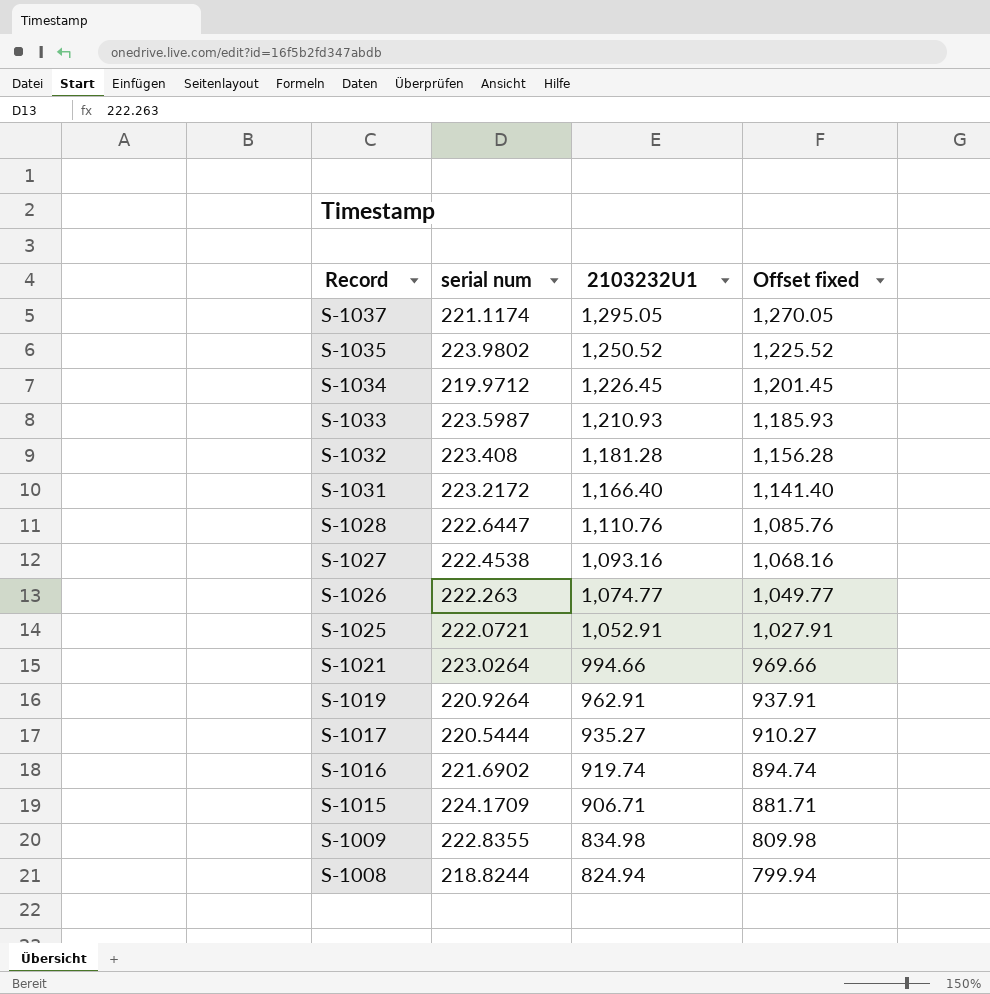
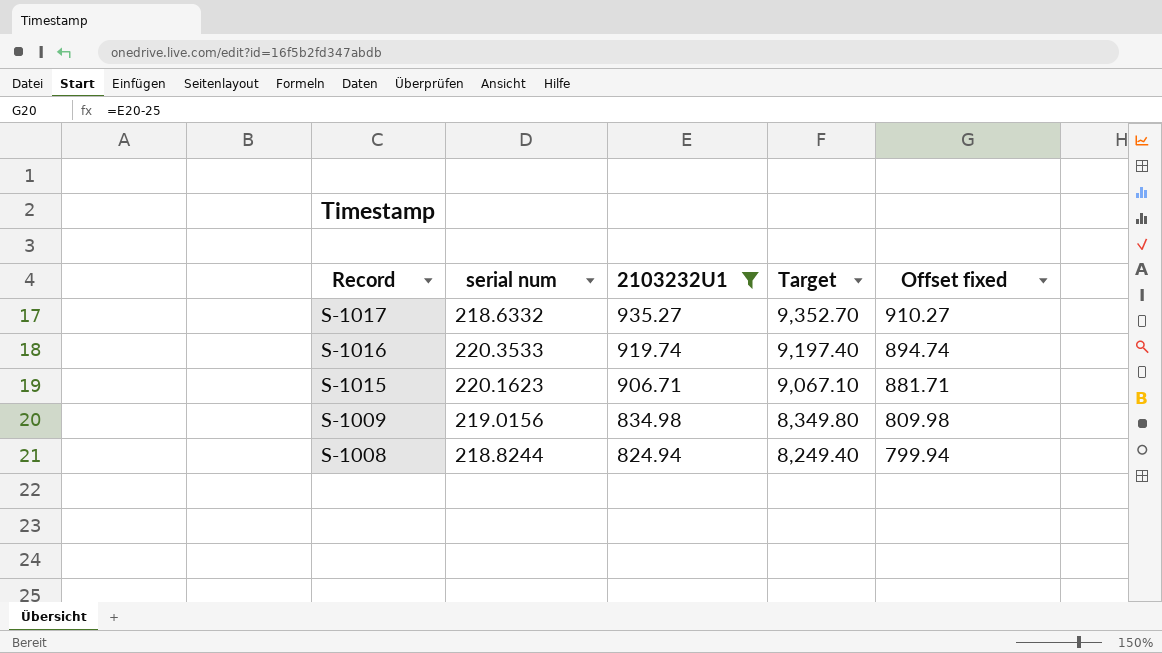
filter: none -> 2103232U1 <= 935.27
column Target | formula: none -> [2103232U1] * 10
S-1017 | serial num: 220.5444 -> 218.6332
S-1016 | serial num: 221.6902 -> 220.3533
S-1015 | serial num: 224.1709 -> 220.1623
S-1009 | serial num: 222.8355 -> 219.0156

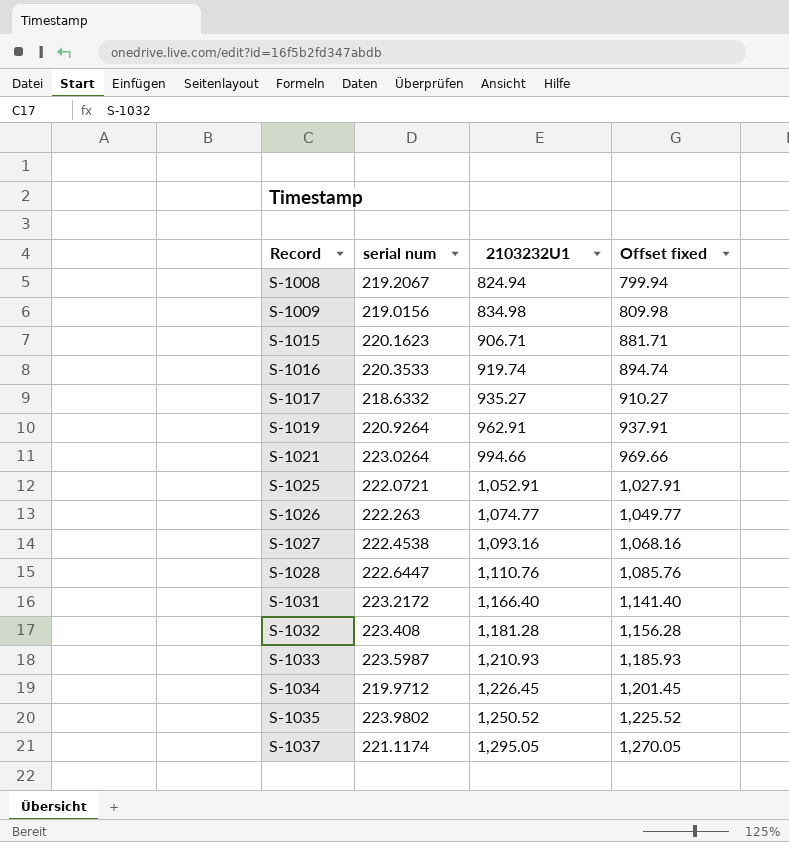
filter: 2103232U1 <= 935.27 -> none
row order: Record descending -> Record ascending
column Target | formula: [2103232U1] * 10 -> none
S-1008 | serial num: 218.8244 -> 219.2067

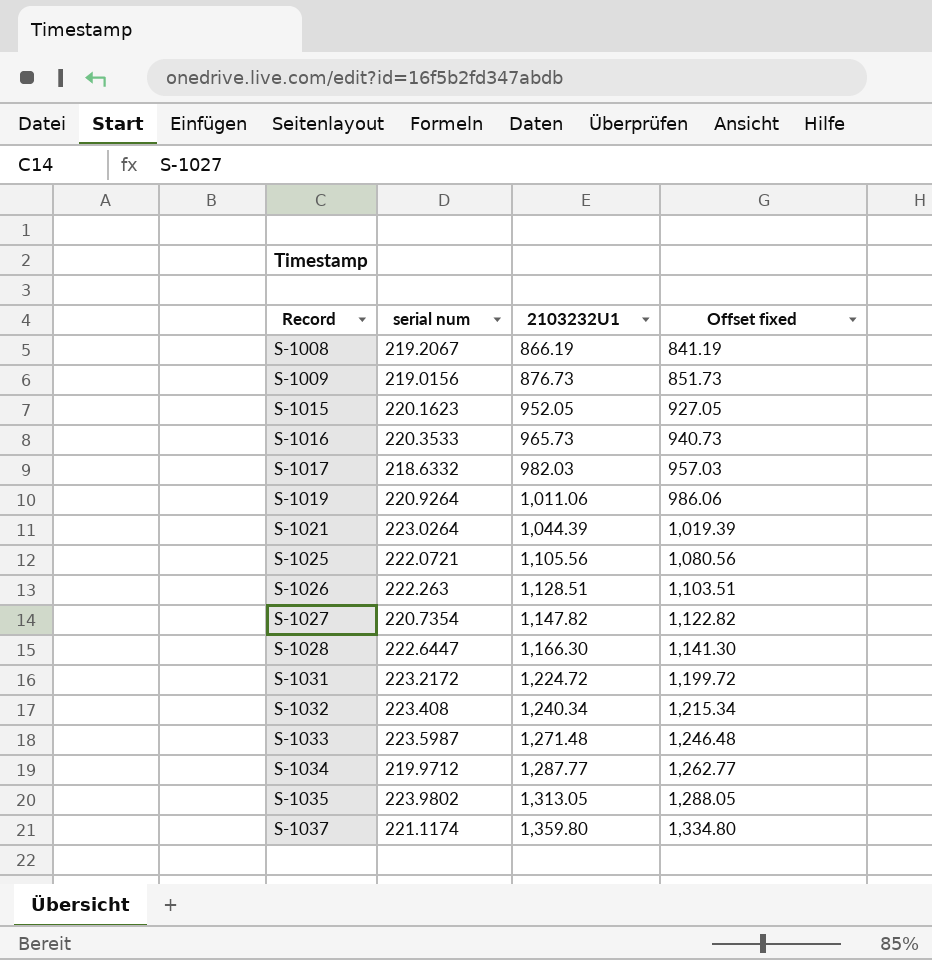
S-1008 | 2103232U1: 824.94 -> 866.19
S-1008 | Offset fixed: 799.94 -> 841.19
S-1009 | 2103232U1: 834.98 -> 876.73
S-1009 | Offset fixed: 809.98 -> 851.73
S-1015 | 2103232U1: 906.71 -> 952.05
S-1015 | Offset fixed: 881.71 -> 927.05
S-1016 | 2103232U1: 919.74 -> 965.73
S-1016 | Offset fixed: 894.74 -> 940.73
S-1017 | 2103232U1: 935.27 -> 982.03
S-1017 | Offset fixed: 910.27 -> 957.03
S-1019 | 2103232U1: 962.91 -> 1,011.06
S-1019 | Offset fixed: 937.91 -> 986.06
S-1021 | 2103232U1: 994.66 -> 1,044.39
S-1021 | Offset fixed: 969.66 -> 1,019.39
S-1025 | 2103232U1: 1,052.91 -> 1,105.56
S-1025 | Offset fixed: 1,027.91 -> 1,080.56
S-1026 | 2103232U1: 1,074.77 -> 1,128.51
S-1026 | Offset fixed: 1,049.77 -> 1,103.51
S-1027 | serial num: 222.4538 -> 220.7354
S-1027 | 2103232U1: 1,093.16 -> 1,147.82
S-1027 | Offset fixed: 1,068.16 -> 1,122.82
S-1028 | 2103232U1: 1,110.76 -> 1,166.30
S-1028 | Offset fixed: 1,085.76 -> 1,141.30
S-1031 | 2103232U1: 1,166.40 -> 1,224.72
S-1031 | Offset fixed: 1,141.40 -> 1,199.72
S-1032 | 2103232U1: 1,181.28 -> 1,240.34
S-1032 | Offset fixed: 1,156.28 -> 1,215.34
S-1033 | 2103232U1: 1,210.93 -> 1,271.48
S-1033 | Offset fixed: 1,185.93 -> 1,246.48
S-1034 | 2103232U1: 1,226.45 -> 1,287.77
S-1034 | Offset fixed: 1,201.45 -> 1,262.77
S-1035 | 2103232U1: 1,250.52 -> 1,313.05
S-1035 | Offset fixed: 1,225.52 -> 1,288.05
S-1037 | 2103232U1: 1,295.05 -> 1,359.80
S-1037 | Offset fixed: 1,270.05 -> 1,334.80

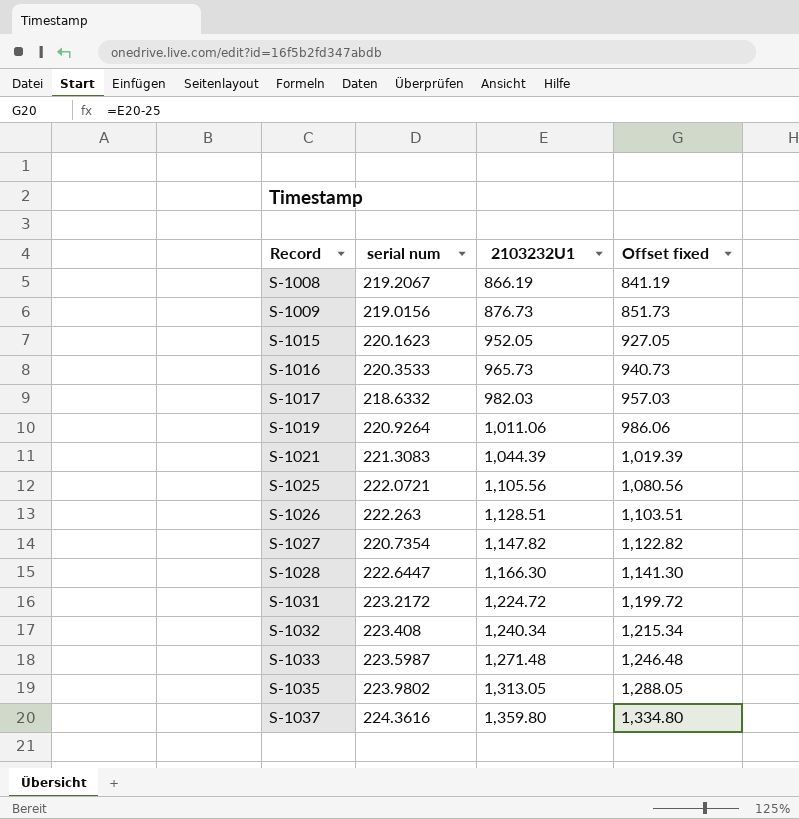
row S-1034: 219.9712 | 1,287.77 | 1,262.77 -> none
S-1021 | serial num: 223.0264 -> 221.3083
S-1037 | serial num: 221.1174 -> 224.3616

